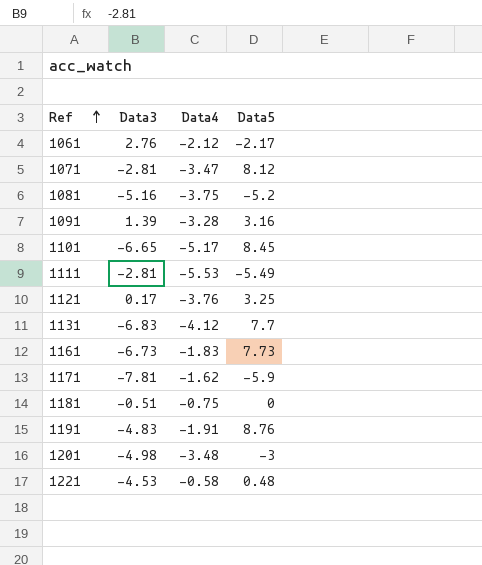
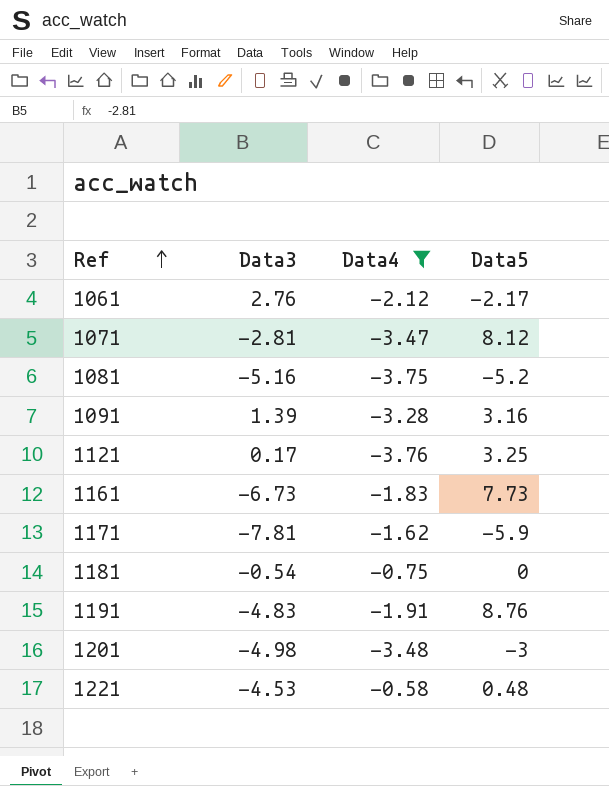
filter: none -> Data4 >= -3.76
1181 | Data3: -0.51 -> -0.54

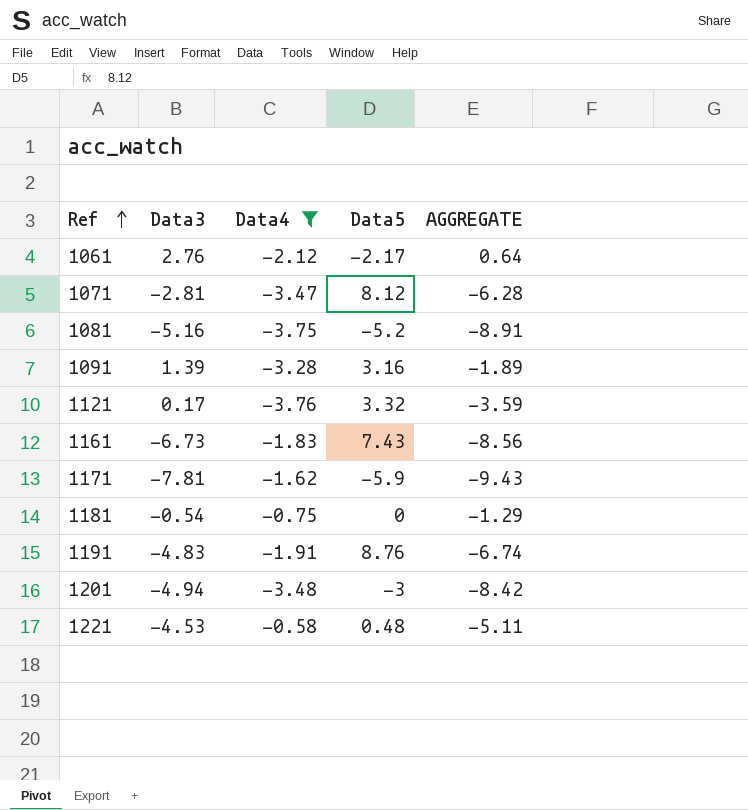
column AGGREGATE | formula: none -> [Data3] + [Data4]
1121 | Data5: 3.25 -> 3.32
1161 | Data5: 7.73 -> 7.43
1201 | Data3: -4.98 -> -4.94

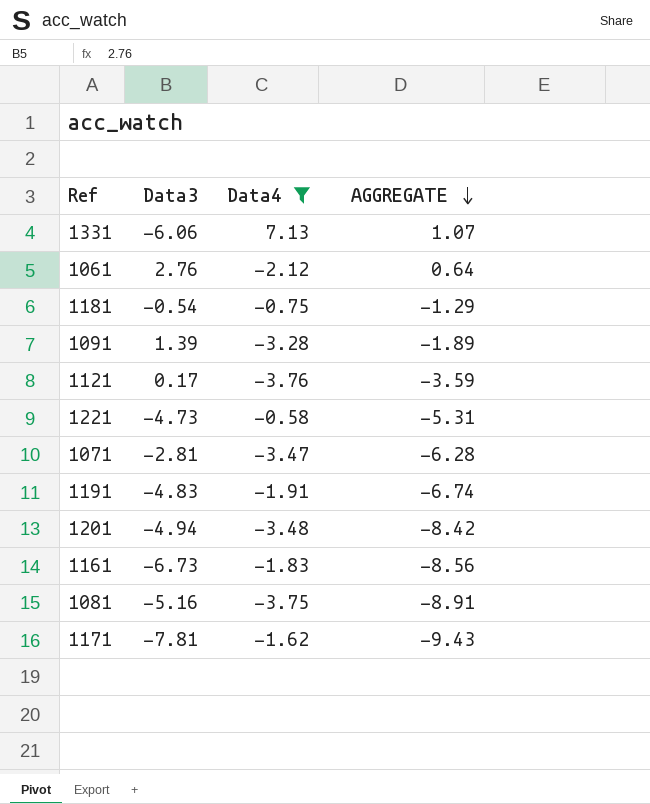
row order: Ref ascending -> AGGREGATE descending
column Data5 | position: 4 -> none
row 1331: none -> -6.06 | 7.13 | 1.07
1221 | Data3: -4.53 -> -4.73
1221 | AGGREGATE: -5.11 -> -5.31

